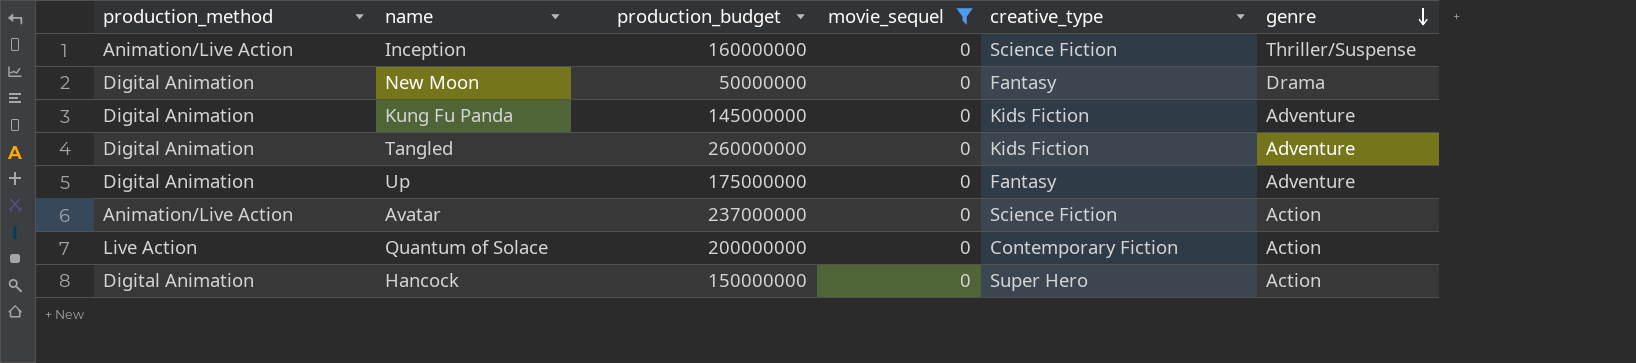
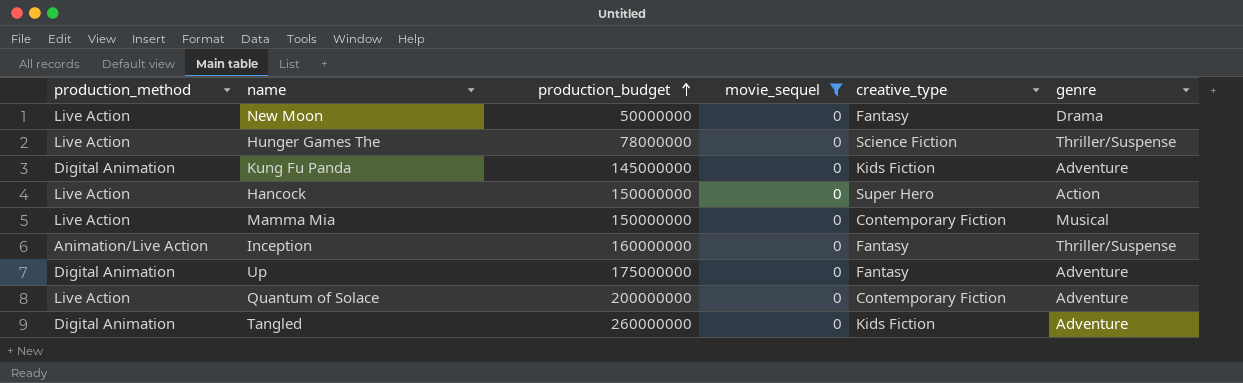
row order: genre descending -> production_budget ascending
row Avatar: Animation/Live Action | 237000000 | 0 | Science Fiction | Action -> none
New Moon | production_method: Digital Animation -> Live Action
row Hunger Games The: none -> Live Action | 78000000 | 0 | Science Fiction | Thriller/Suspense
Hancock | production_method: Digital Animation -> Live Action
row Mamma Mia: none -> Live Action | 150000000 | 0 | Contemporary Fiction | Musical
Inception | creative_type: Science Fiction -> Fantasy
Quantum of Solace | genre: Action -> Adventure

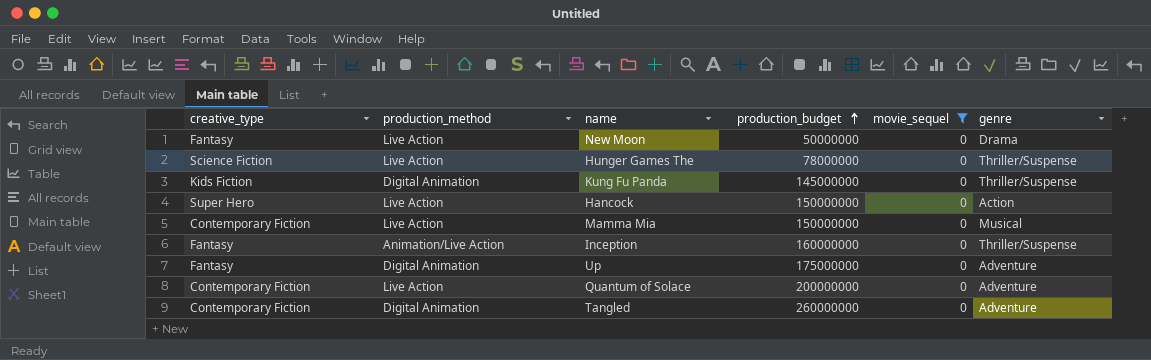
column creative_type | position: 5 -> 1
Kung Fu Panda | genre: Adventure -> Thriller/Suspense
Tangled | creative_type: Kids Fiction -> Contemporary Fiction

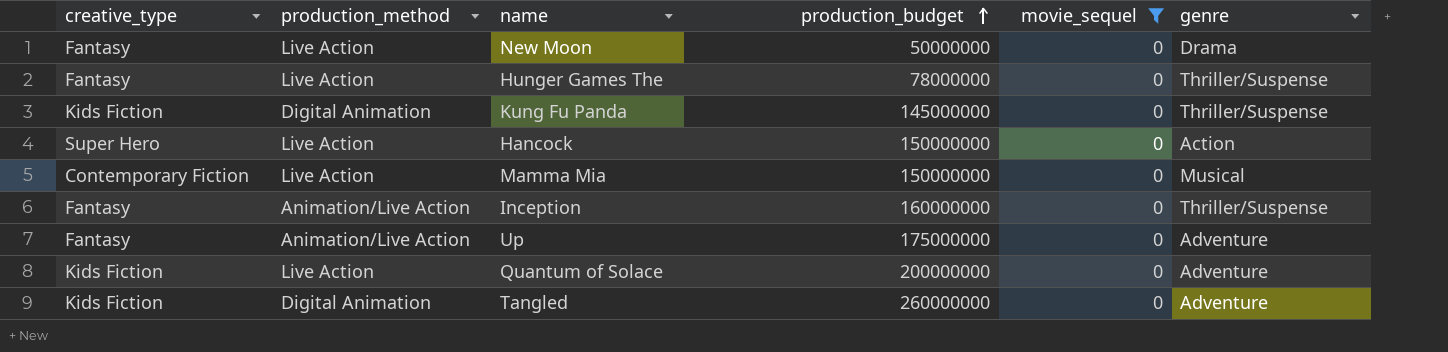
Hunger Games The | creative_type: Science Fiction -> Fantasy
Up | production_method: Digital Animation -> Animation/Live Action
Quantum of Solace | creative_type: Contemporary Fiction -> Kids Fiction
Tangled | creative_type: Contemporary Fiction -> Kids Fiction

